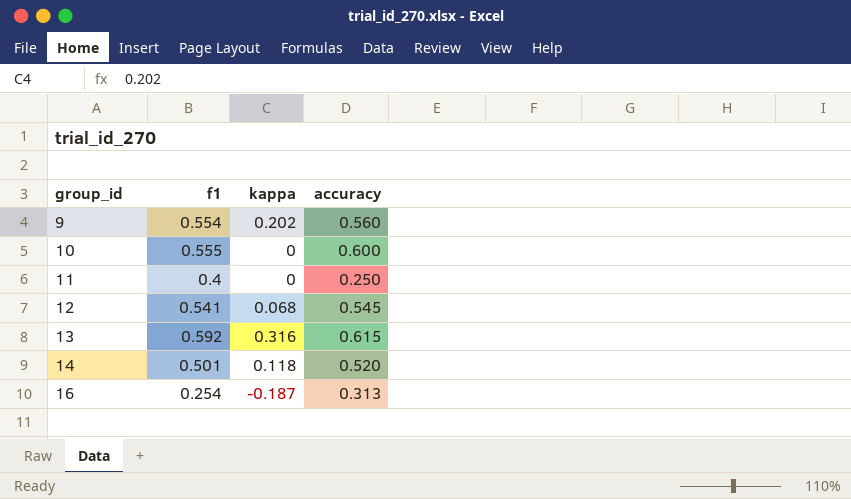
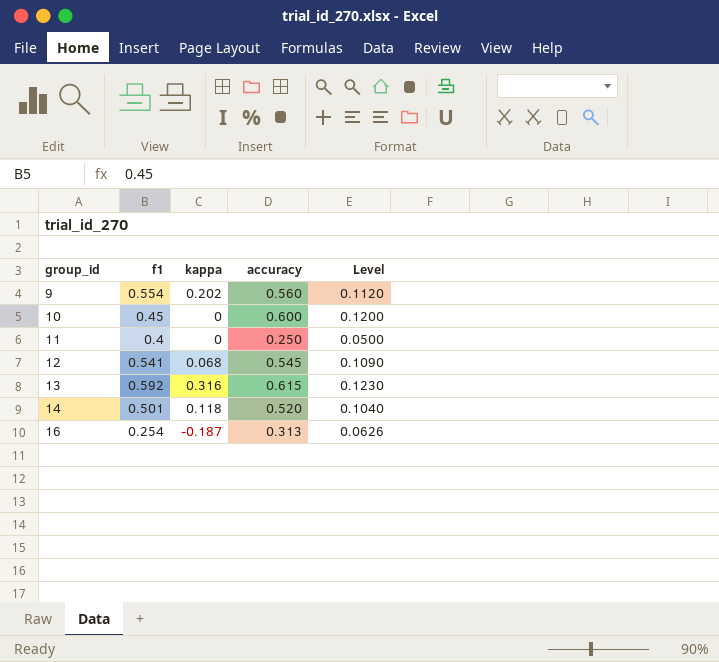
column Level | formula: none -> [accuracy] * 0.2
10 | f1: 0.555 -> 0.45

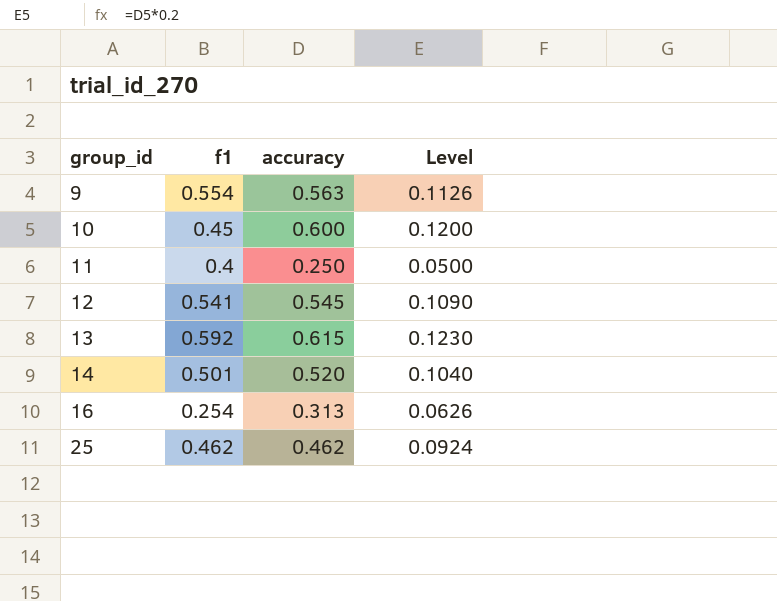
column kappa | position: 3 -> none
9 | accuracy: 0.560 -> 0.563
9 | Level: 0.1120 -> 0.1126
row 25: none -> 0.462 | 0.462 | 0.0924

